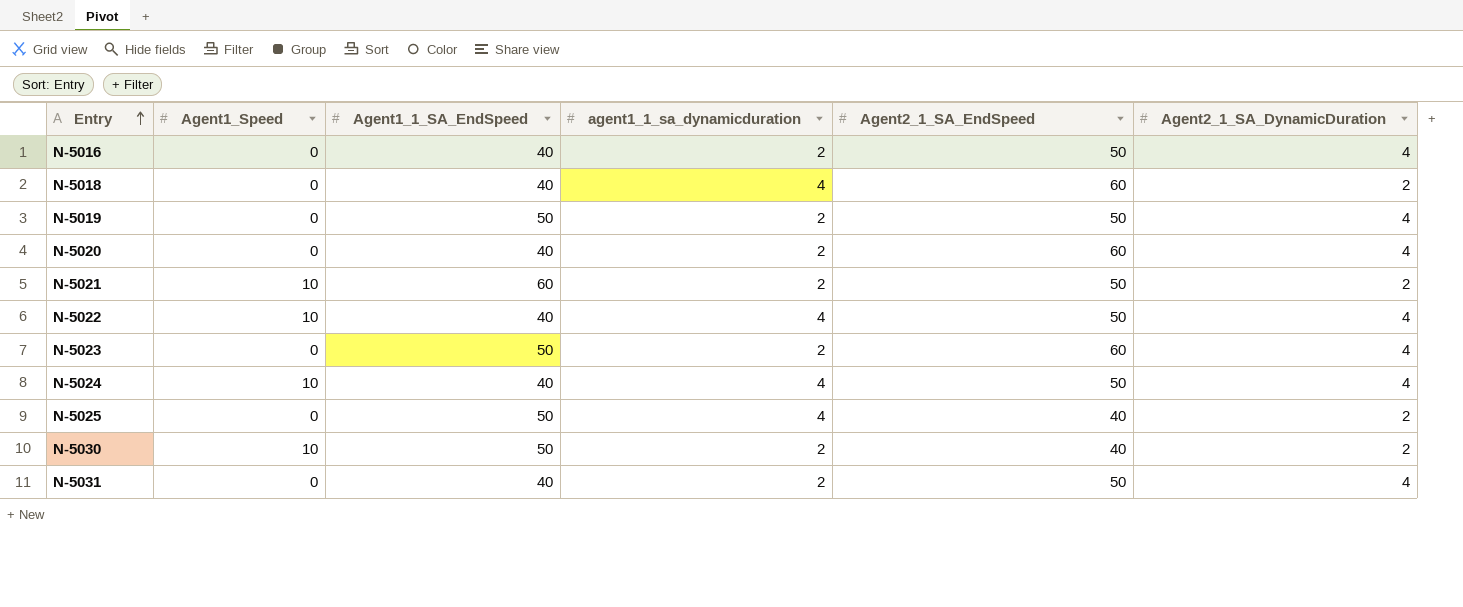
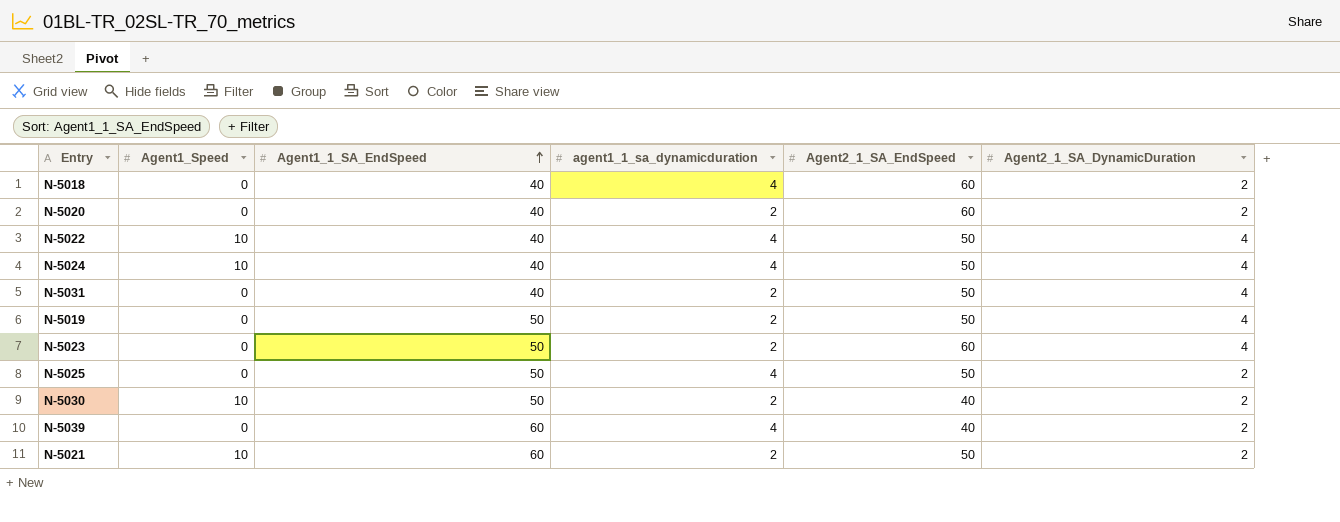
row order: Entry ascending -> Agent1_1_SA_EndSpeed ascending
row N-5016: 0 | 40 | 2 | 50 | 4 -> none
N-5020 | Agent2_1_SA_DynamicDuration: 4 -> 2
N-5025 | Agent2_1_SA_EndSpeed: 40 -> 50
row N-5039: none -> 0 | 60 | 4 | 40 | 2

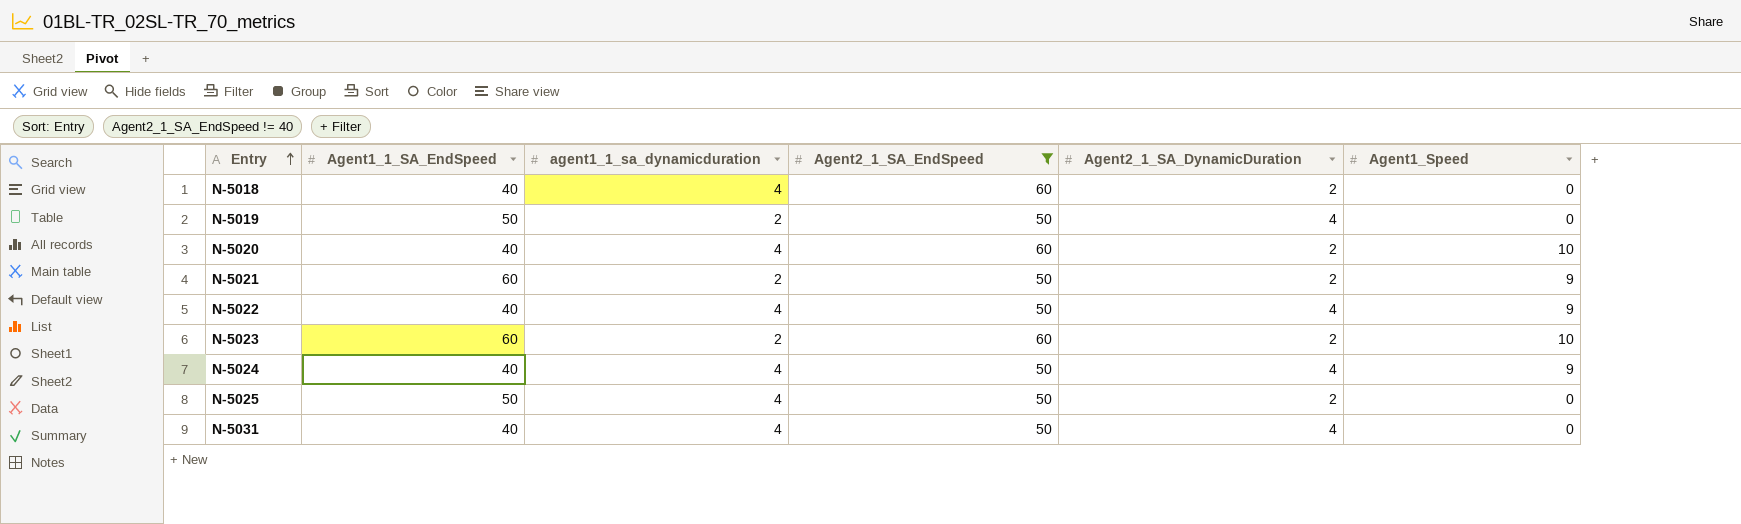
filter: none -> Agent2_1_SA_EndSpeed != 40
row order: Agent1_1_SA_EndSpeed ascending -> Entry ascending
column Agent1_Speed | position: 2 -> 6
N-5020 | agent1_1_sa_dynamicduration: 2 -> 4
N-5020 | Agent1_Speed: 0 -> 10
N-5021 | Agent1_Speed: 10 -> 9
N-5022 | Agent1_Speed: 10 -> 9
N-5023 | Agent1_1_SA_EndSpeed: 50 -> 60
N-5023 | Agent2_1_SA_DynamicDuration: 4 -> 2
N-5023 | Agent1_Speed: 0 -> 10
N-5024 | Agent1_Speed: 10 -> 9
N-5031 | agent1_1_sa_dynamicduration: 2 -> 4

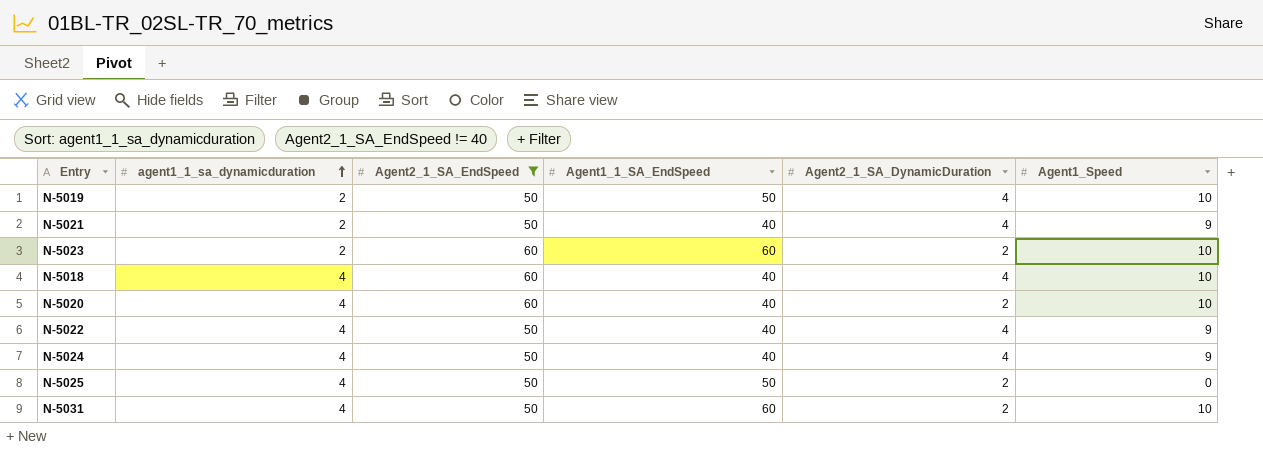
row order: Entry ascending -> agent1_1_sa_dynamicduration ascending
column Agent1_1_SA_EndSpeed | position: 2 -> 4
N-5019 | Agent1_Speed: 0 -> 10
N-5021 | Agent1_1_SA_EndSpeed: 60 -> 40
N-5021 | Agent2_1_SA_DynamicDuration: 2 -> 4
N-5018 | Agent2_1_SA_DynamicDuration: 2 -> 4
N-5018 | Agent1_Speed: 0 -> 10
N-5031 | Agent1_1_SA_EndSpeed: 40 -> 60
N-5031 | Agent2_1_SA_DynamicDuration: 4 -> 2
N-5031 | Agent1_Speed: 0 -> 10

